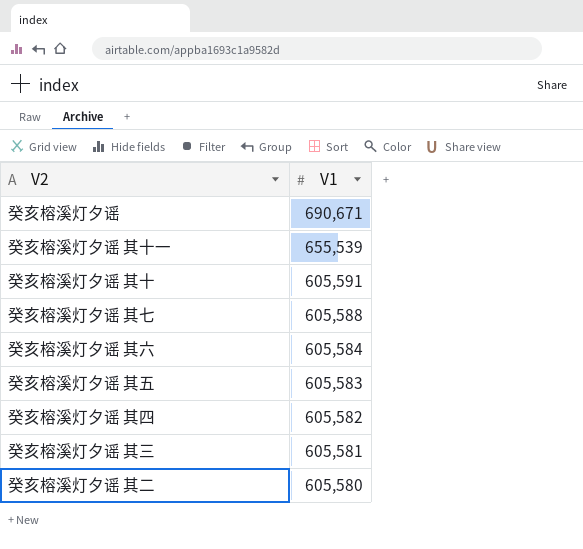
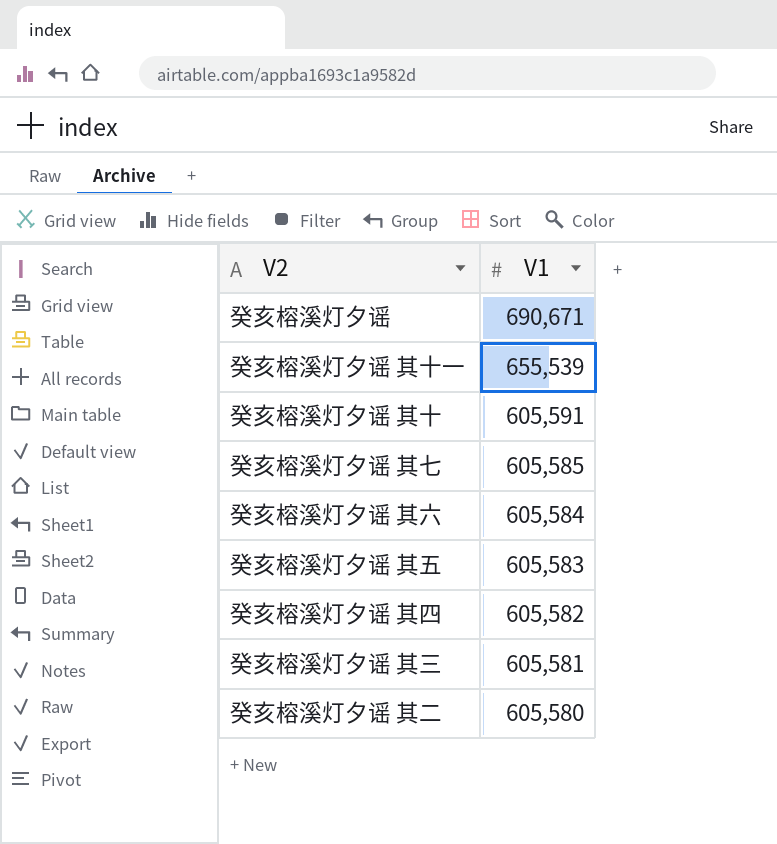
癸亥榕溪灯夕谣 其七 | V1: 605,588 -> 605,585

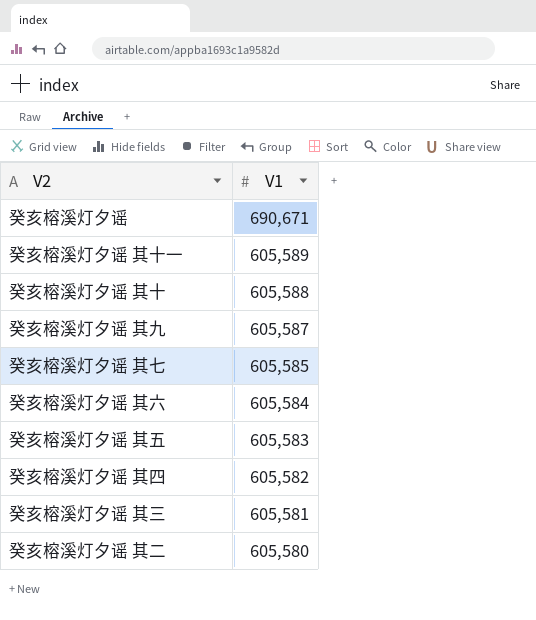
癸亥榕溪灯夕谣 其十一 | V1: 655,539 -> 605,589
癸亥榕溪灯夕谣 其十 | V1: 605,591 -> 605,588
row 癸亥榕溪灯夕谣 其九: none -> 605,587

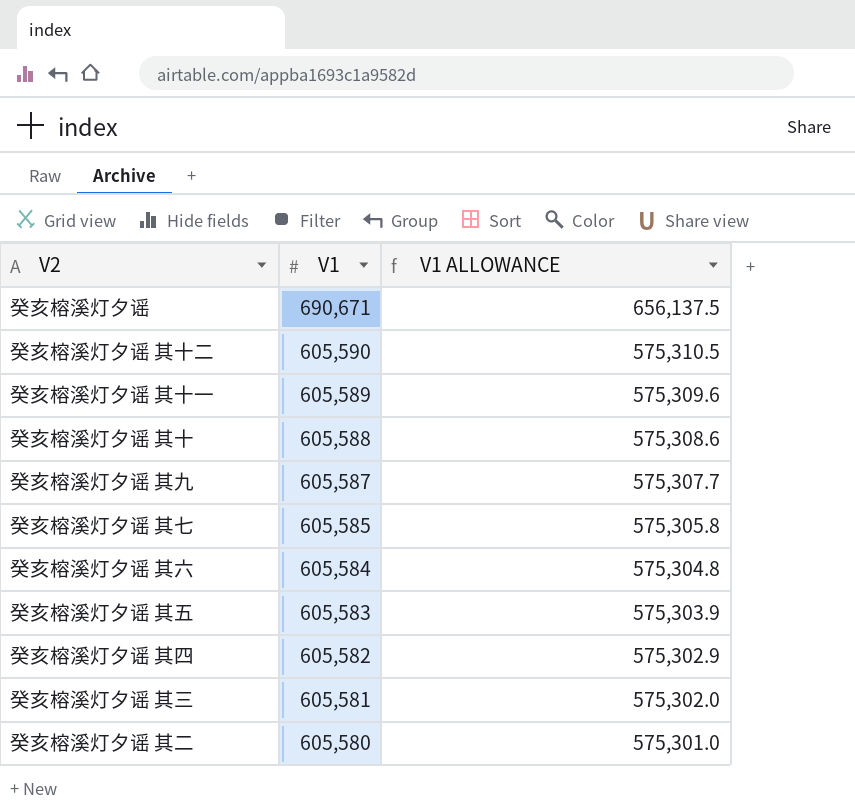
column V1 ALLOWANCE | formula: none -> [V1] * 0.95
row 癸亥榕溪灯夕谣 其十二: none -> 605,590 | 575,310.5

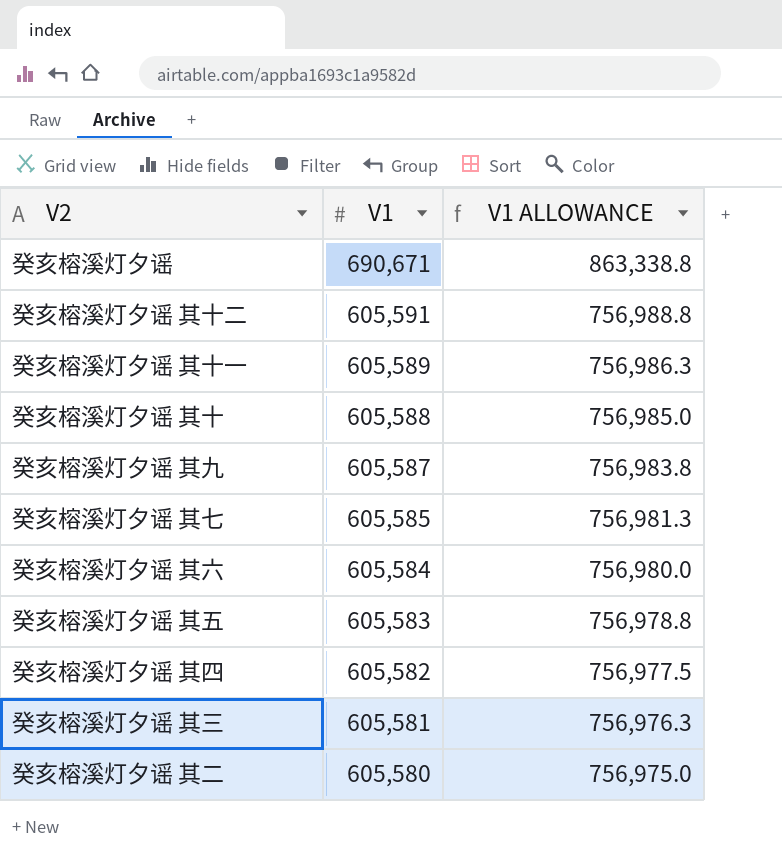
column V1 ALLOWANCE | formula: [V1] * 0.95 -> [V1] * 1.25
癸亥榕溪灯夕谣 其十二 | V1: 605,590 -> 605,591

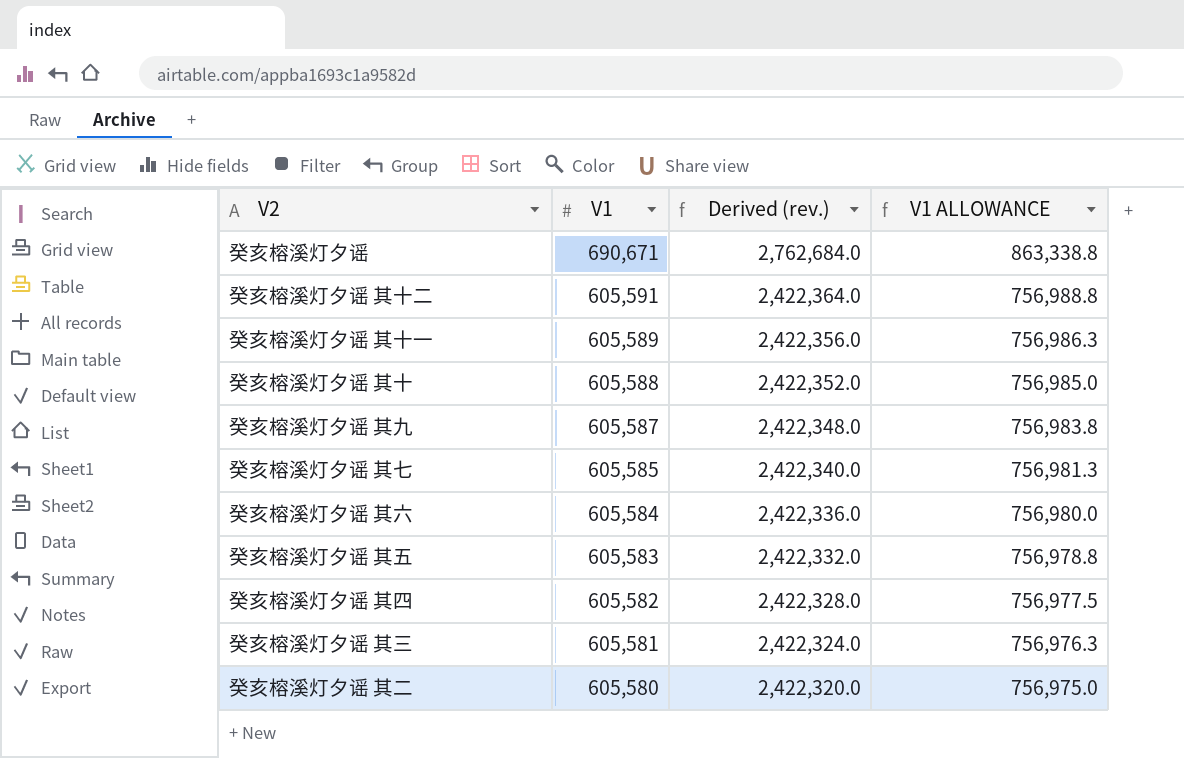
column Derived (rev.) | formula: none -> [V1] * 4

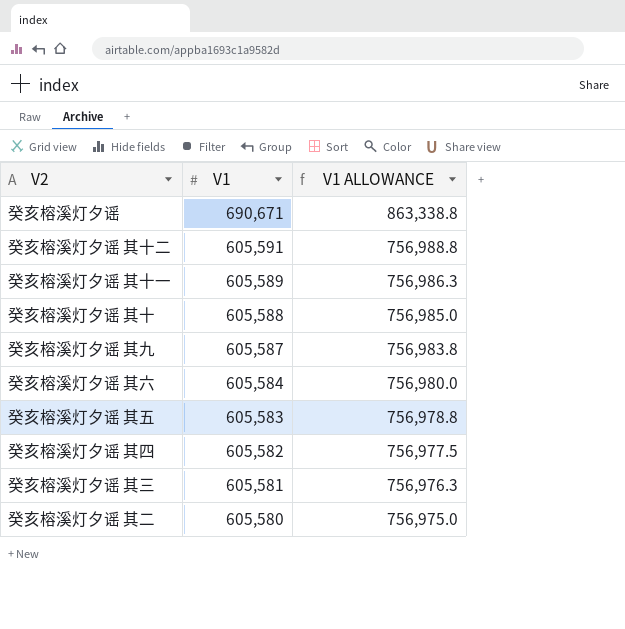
column Derived (rev.) | formula: [V1] * 4 -> none
row 癸亥榕溪灯夕谣 其七: 605,585 | 2,422,340.0 | 756,981.3 -> none

